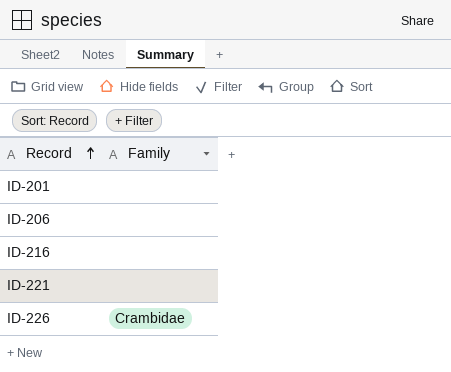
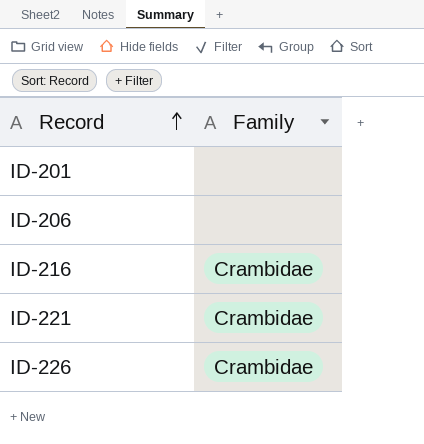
ID-216 | Family: none -> Crambidae
ID-221 | Family: none -> Crambidae

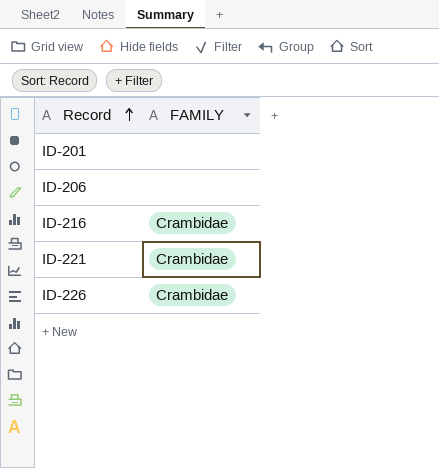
column name: Family -> FAMILY

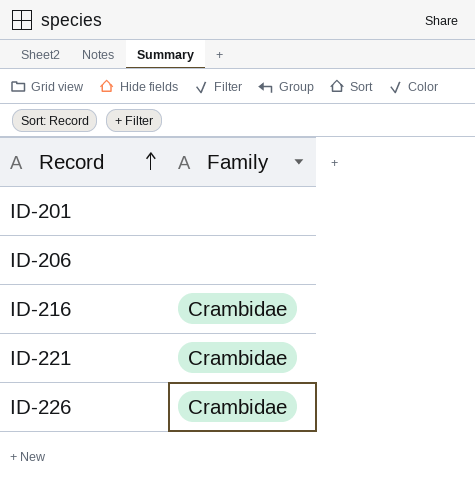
column name: FAMILY -> Family

